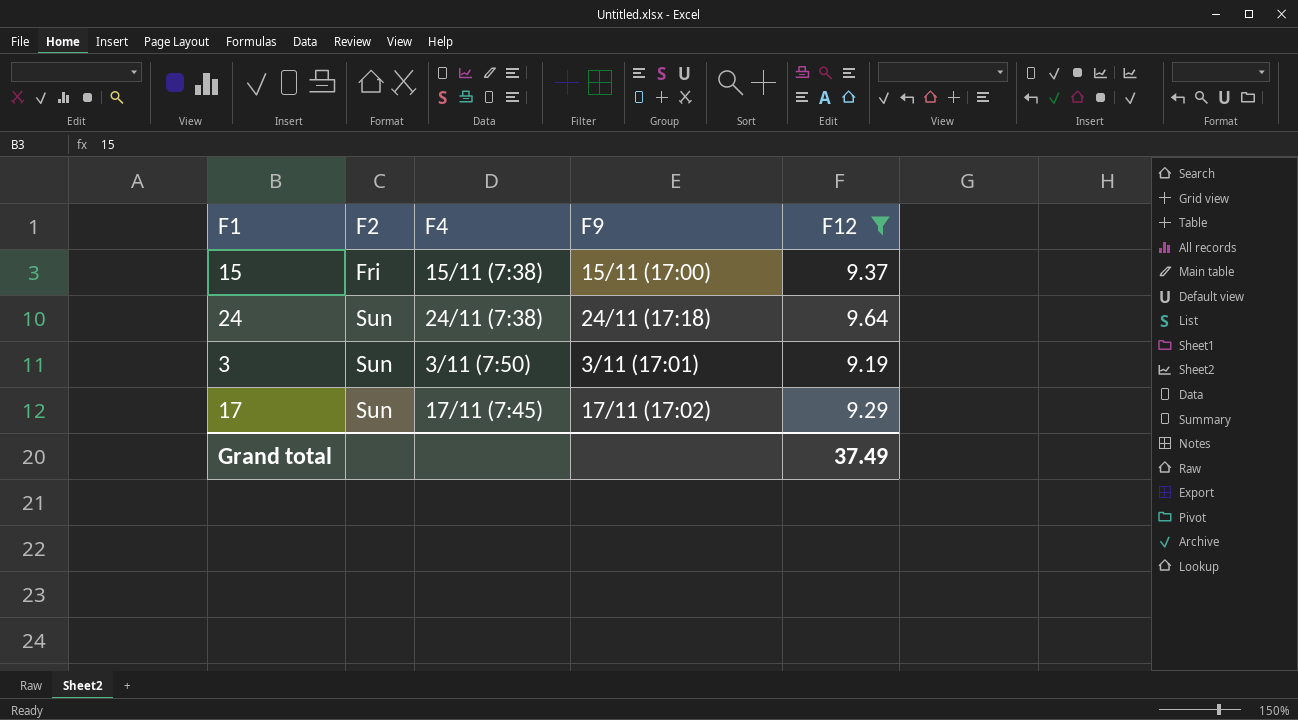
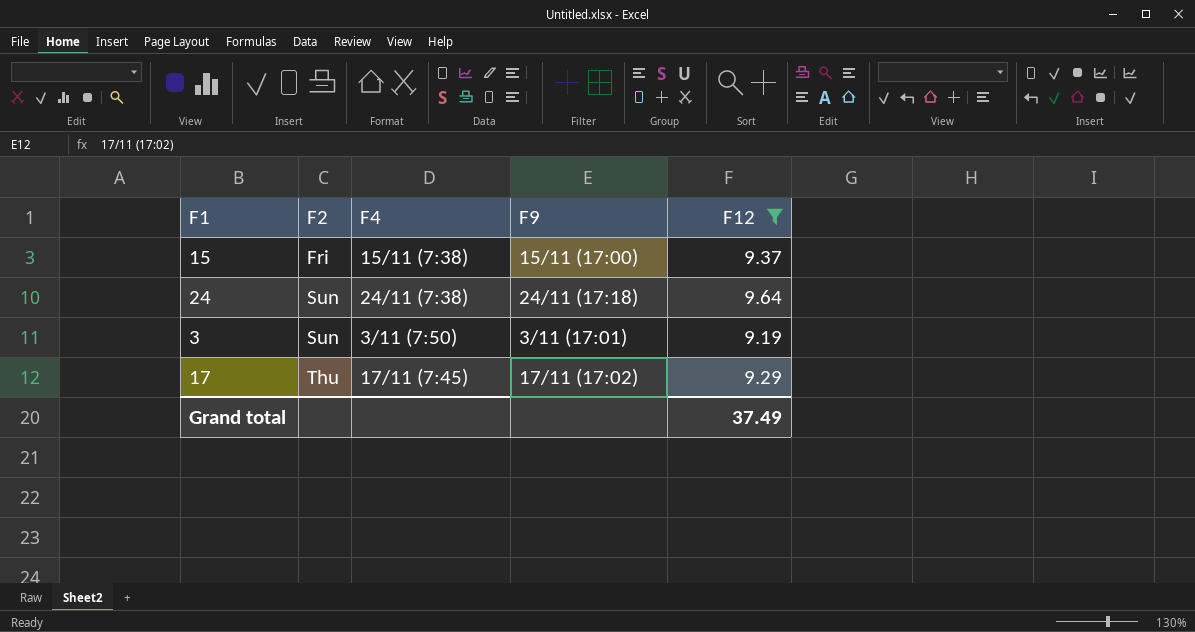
17 | F2: Sun -> Thu

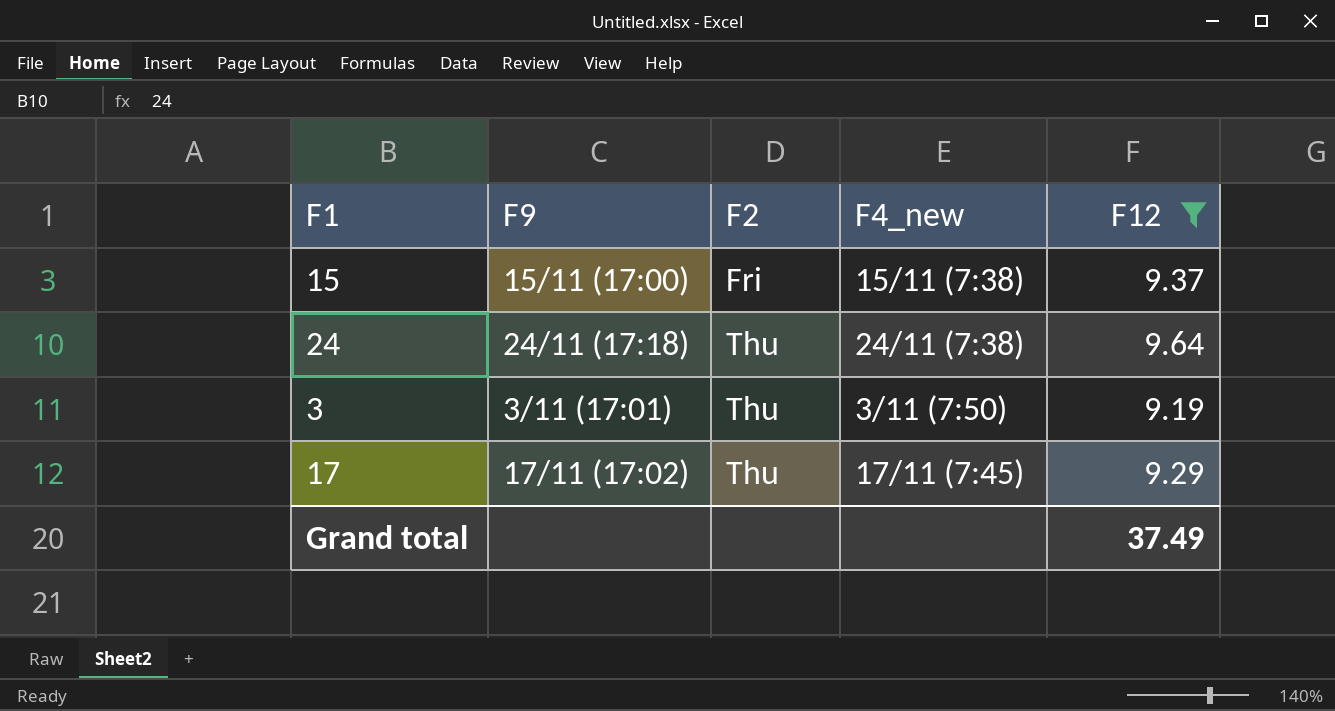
column F9 | position: 4 -> 2
column name: F4 -> F4_new
24 | F2: Sun -> Thu
3 | F2: Sun -> Thu

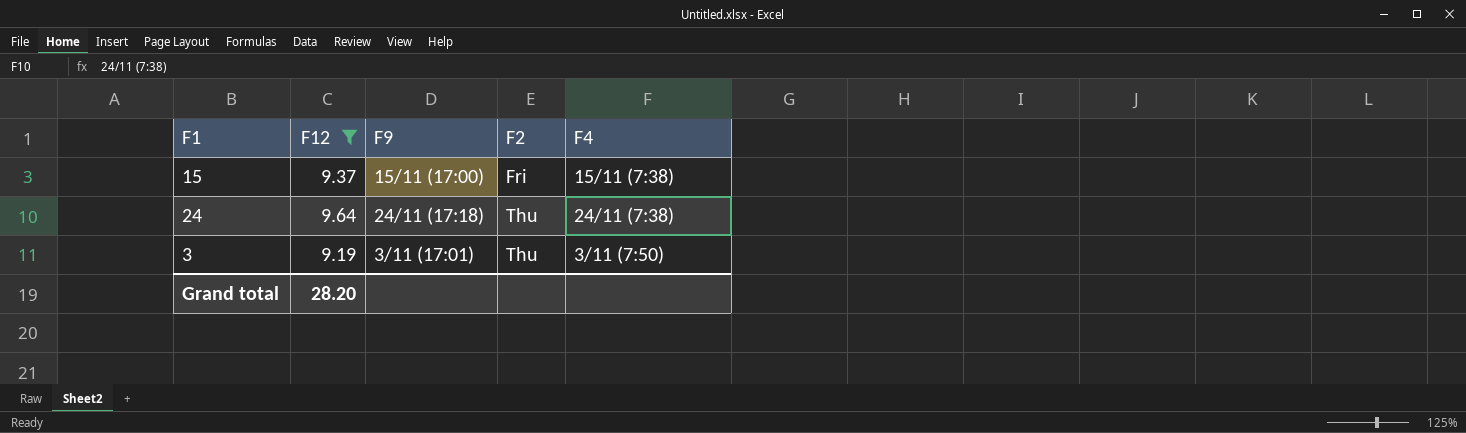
column F12 | position: 5 -> 2
column name: F4_new -> F4
row 17: 17/11 (17:02) | Thu | 17/11 (7:45) | 9.29 -> none
Grand total | F12: 37.49 -> 28.20

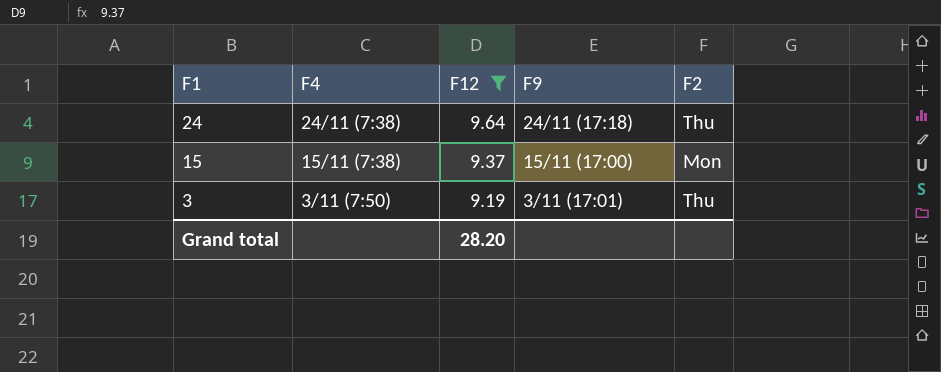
row order: F2 ascending -> F1 descending
column F4 | position: 5 -> 2
15 | F2: Fri -> Mon

